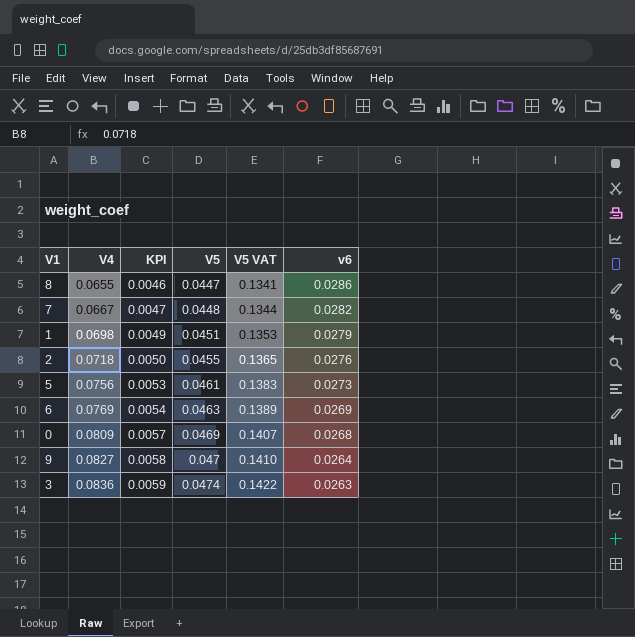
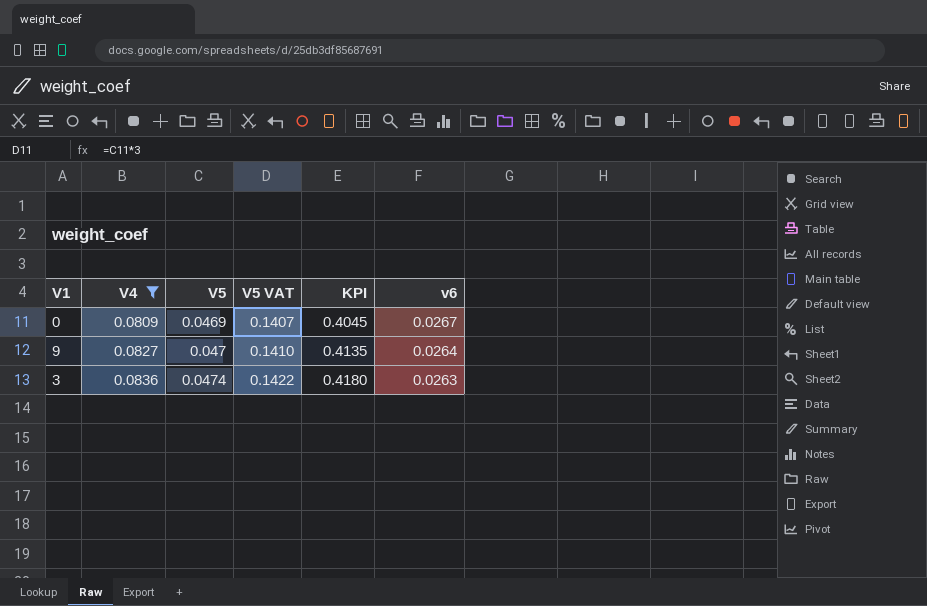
filter: none -> V4 >= 0.0809
column KPI | formula: [V4] * 0.07 -> [V4] * 5
column KPI | position: 3 -> 5
0 | v6: 0.0268 -> 0.0267

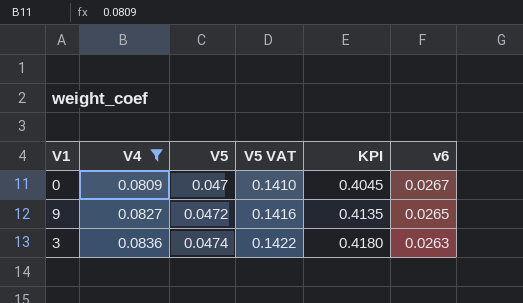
0 | V5: 0.0469 -> 0.047
0 | V5 VAT: 0.1407 -> 0.1410
9 | V5: 0.047 -> 0.0472
9 | V5 VAT: 0.1410 -> 0.1416
9 | v6: 0.0264 -> 0.0265

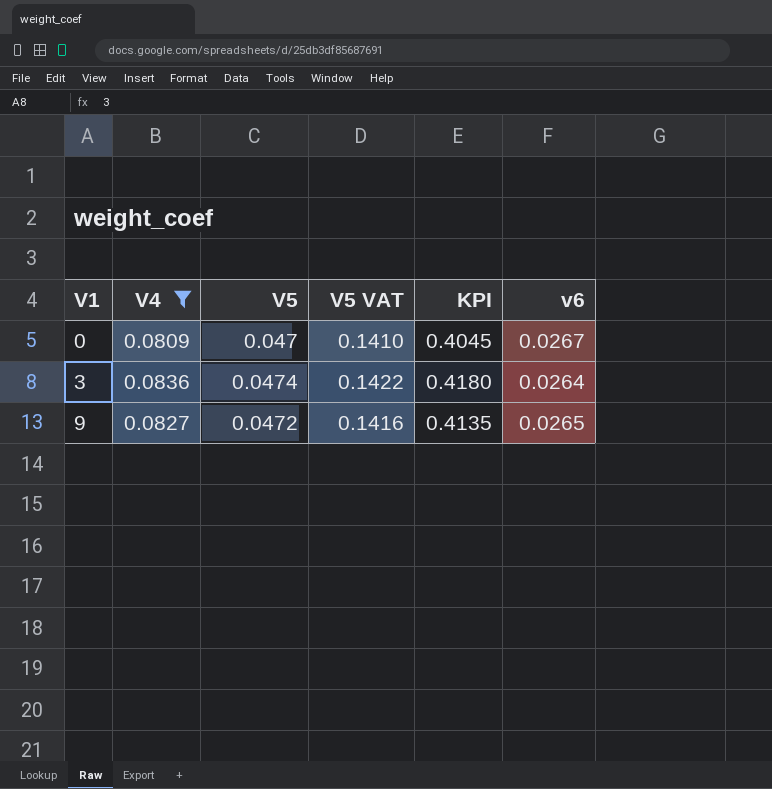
row order: V4 ascending -> V1 ascending
3 | v6: 0.0263 -> 0.0264

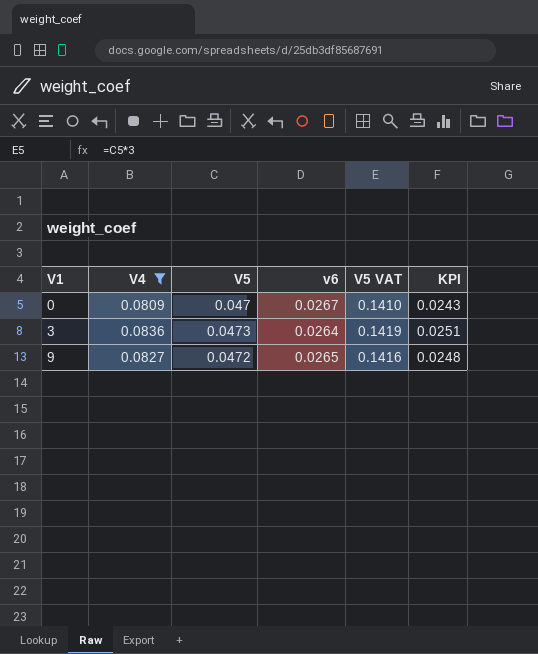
column v6 | position: 6 -> 4
column KPI | formula: [V4] * 5 -> [V4] * 0.3
3 | V5: 0.0474 -> 0.0473
3 | V5 VAT: 0.1422 -> 0.1419

